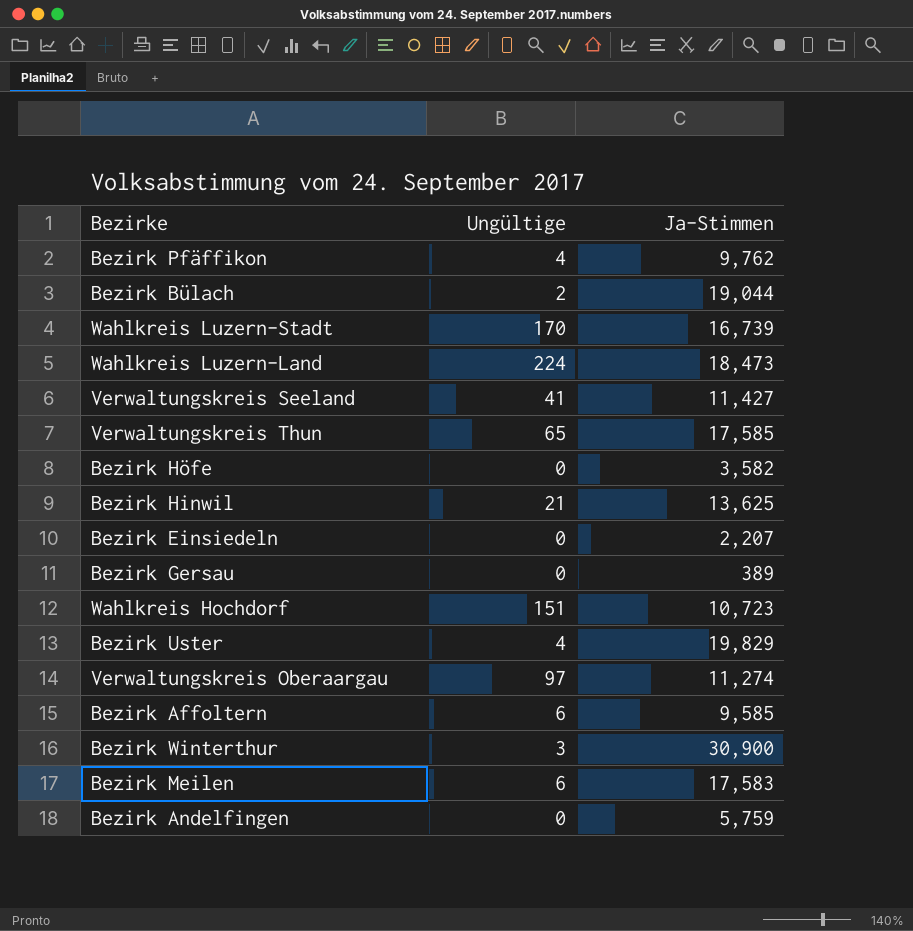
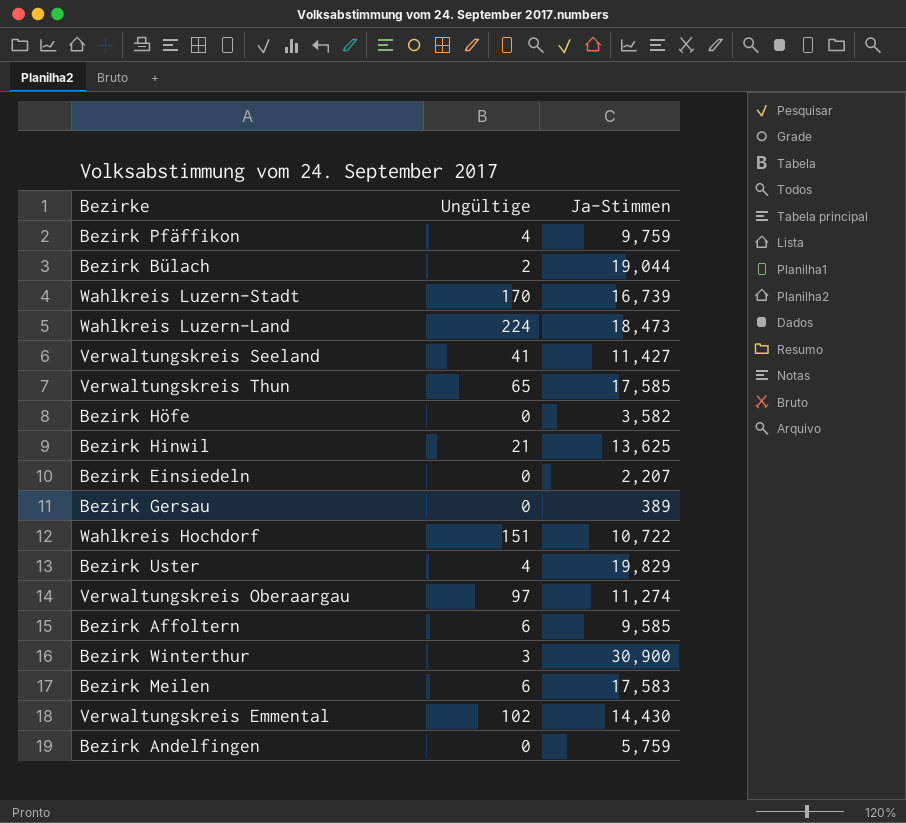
Bezirk Pfäffikon | Ja-Stimmen: 9,762 -> 9,759
Wahlkreis Hochdorf | Ja-Stimmen: 10,723 -> 10,722
row Verwaltungskreis Emmental: none -> 102 | 14,430

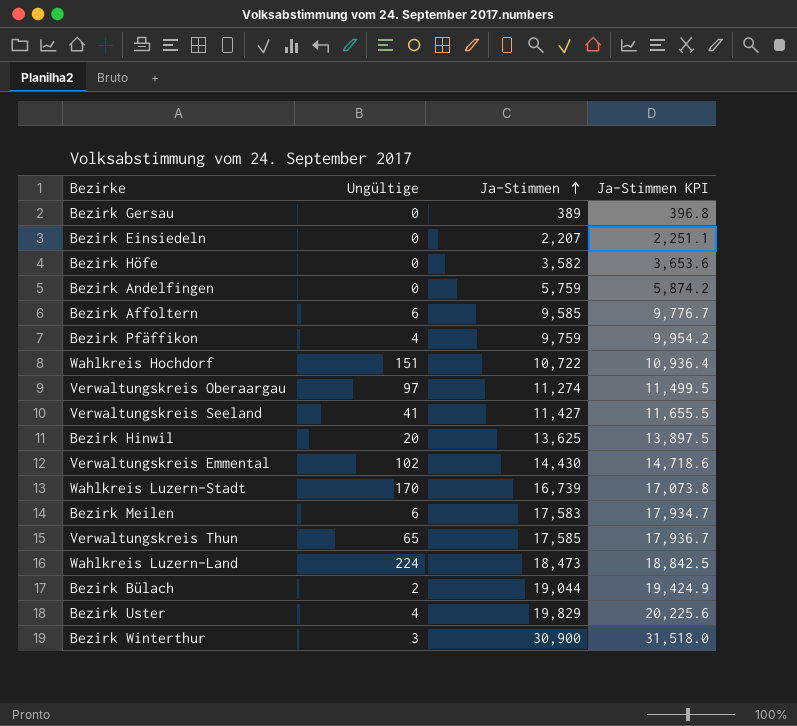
row order: none -> Ja-Stimmen ascending
column Ja-Stimmen KPI | formula: none -> [Ja-Stimmen] * 1.02
Bezirk Hinwil | Ungültige: 21 -> 20

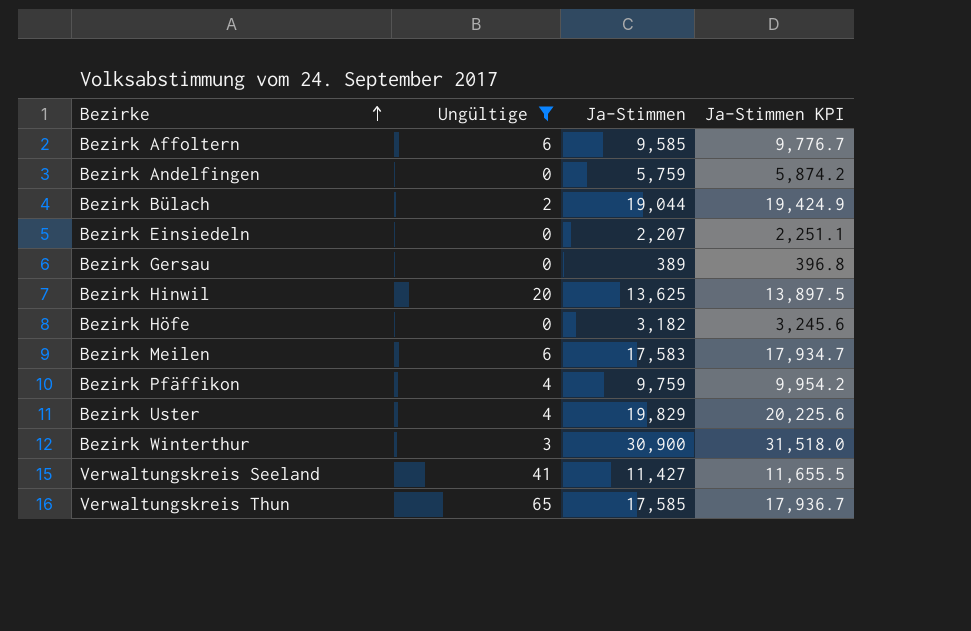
filter: none -> Ungültige <= 65
row order: Ja-Stimmen ascending -> Bezirke ascending
Bezirk Höfe | Ja-Stimmen: 3,582 -> 3,182
Bezirk Höfe | Ja-Stimmen KPI: 3,653.6 -> 3,245.6

